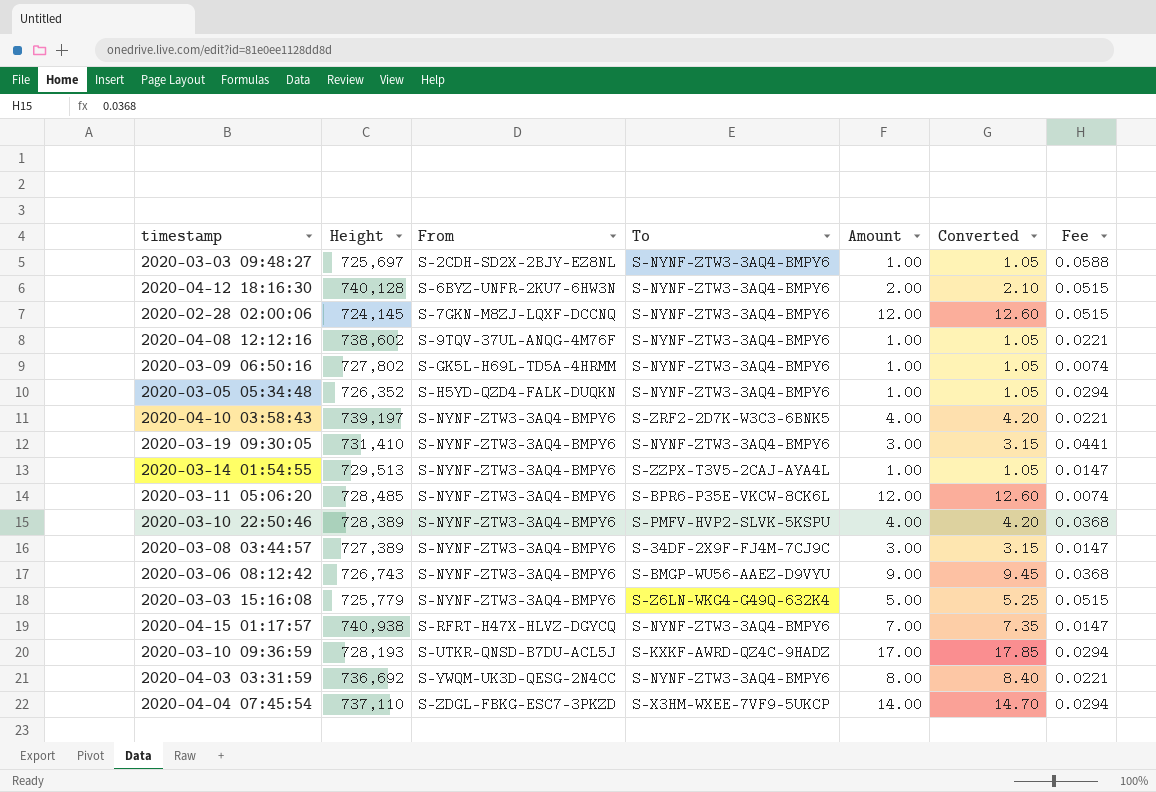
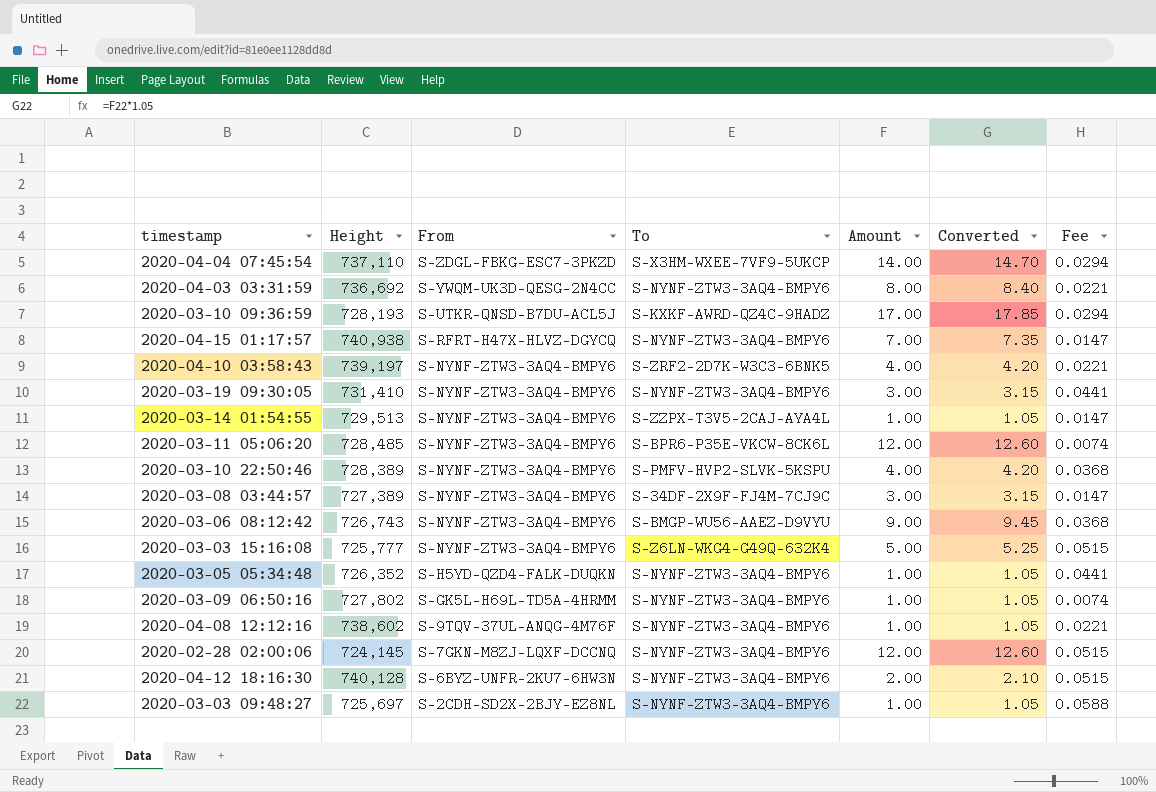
row order: From ascending -> From descending
2020-03-03 15:16:08 | Height: 725,779 -> 725,777
2020-03-05 05:34:48 | Fee: 0.0294 -> 0.0441

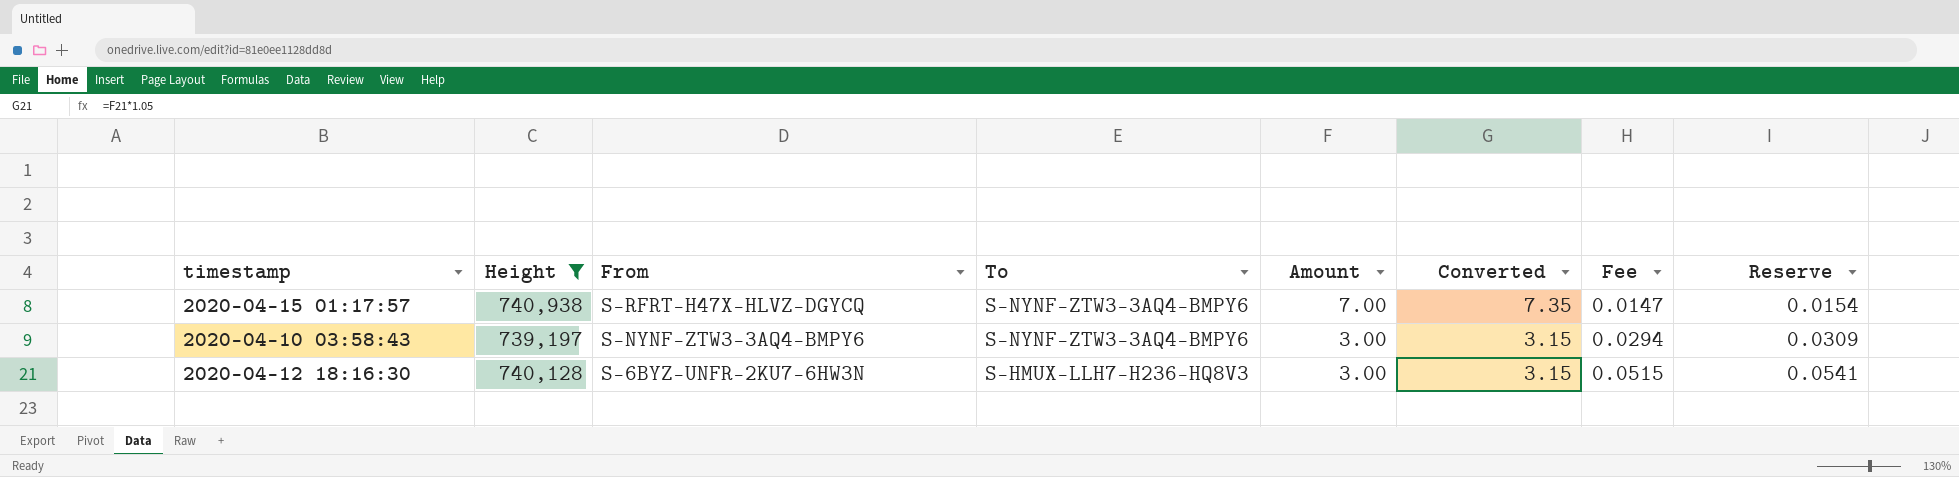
filter: none -> Height >= 739,197
column Reserve | formula: none -> [Fee] * 1.05
2020-04-10 03:58:43 | To: S-ZRF2-2D7K-W3C3-6BNK5 -> S-NYNF-ZTW3-3AQ4-BMPY6
2020-04-10 03:58:43 | Amount: 4.00 -> 3.00
2020-04-10 03:58:43 | Converted: 4.20 -> 3.15
2020-04-10 03:58:43 | Fee: 0.0221 -> 0.0294
2020-04-12 18:16:30 | To: S-NYNF-ZTW3-3AQ4-BMPY6 -> S-HMUX-LLH7-H236-HQ8V3
2020-04-12 18:16:30 | Amount: 2.00 -> 3.00
2020-04-12 18:16:30 | Converted: 2.10 -> 3.15

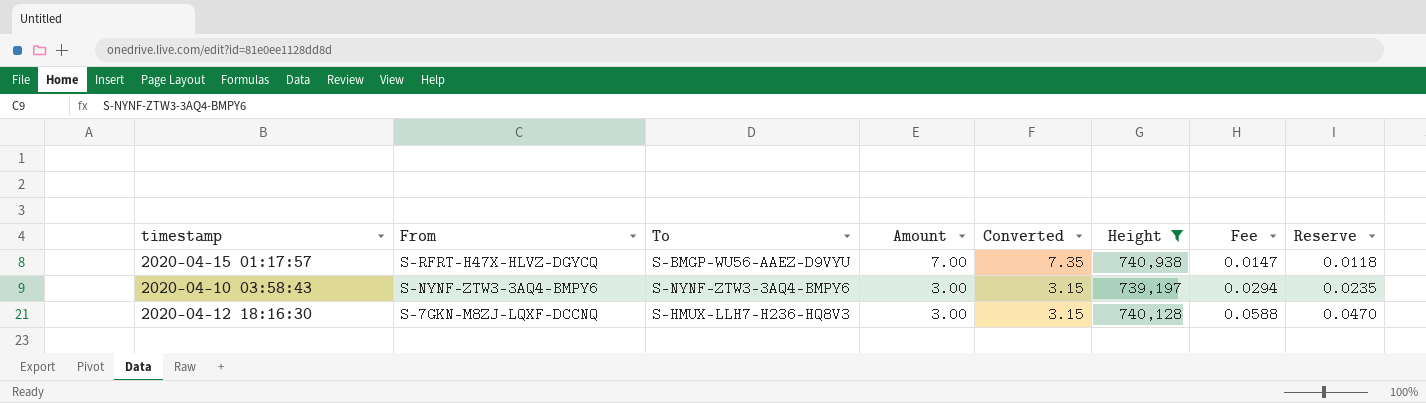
column Height | position: 2 -> 6
column Reserve | formula: [Fee] * 1.05 -> [Fee] * 0.8
2020-04-15 01:17:57 | To: S-NYNF-ZTW3-3AQ4-BMPY6 -> S-BMGP-WU56-AAEZ-D9VYU
2020-04-12 18:16:30 | From: S-6BYZ-UNFR-2KU7-6HW3N -> S-7GKN-M8ZJ-LQXF-DCCNQ
2020-04-12 18:16:30 | Fee: 0.0515 -> 0.0588

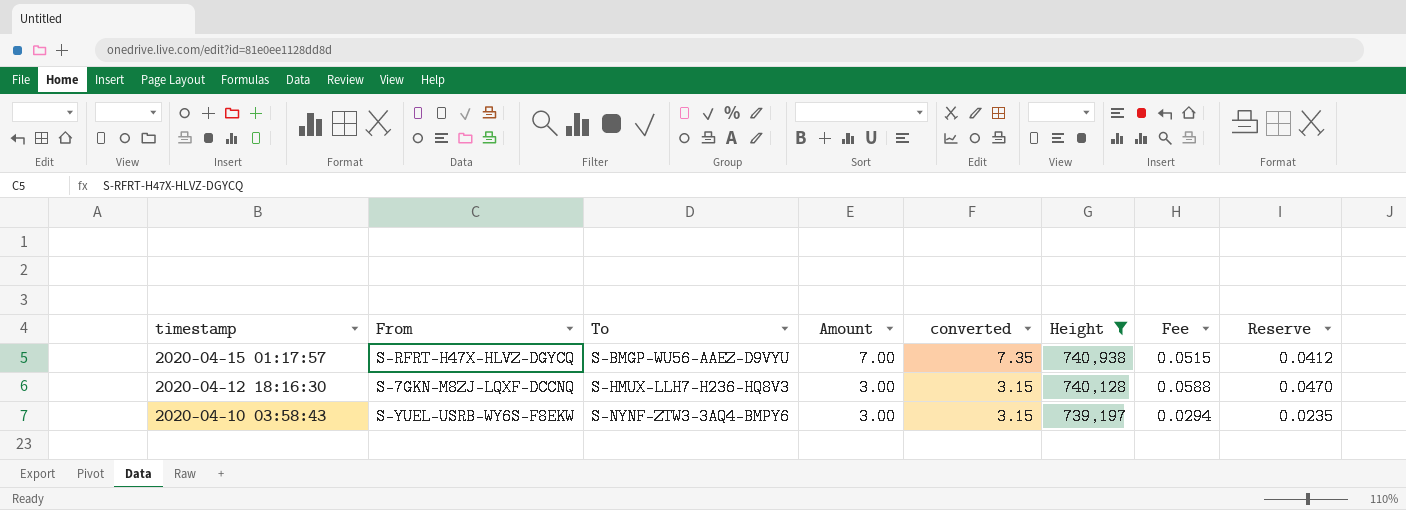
row order: From descending -> timestamp descending
column name: Converted -> converted
2020-04-15 01:17:57 | Fee: 0.0147 -> 0.0515
2020-04-15 01:17:57 | Reserve: 0.0118 -> 0.0412
2020-04-10 03:58:43 | From: S-NYNF-ZTW3-3AQ4-BMPY6 -> S-YUEL-USRB-WY6S-F8EKW

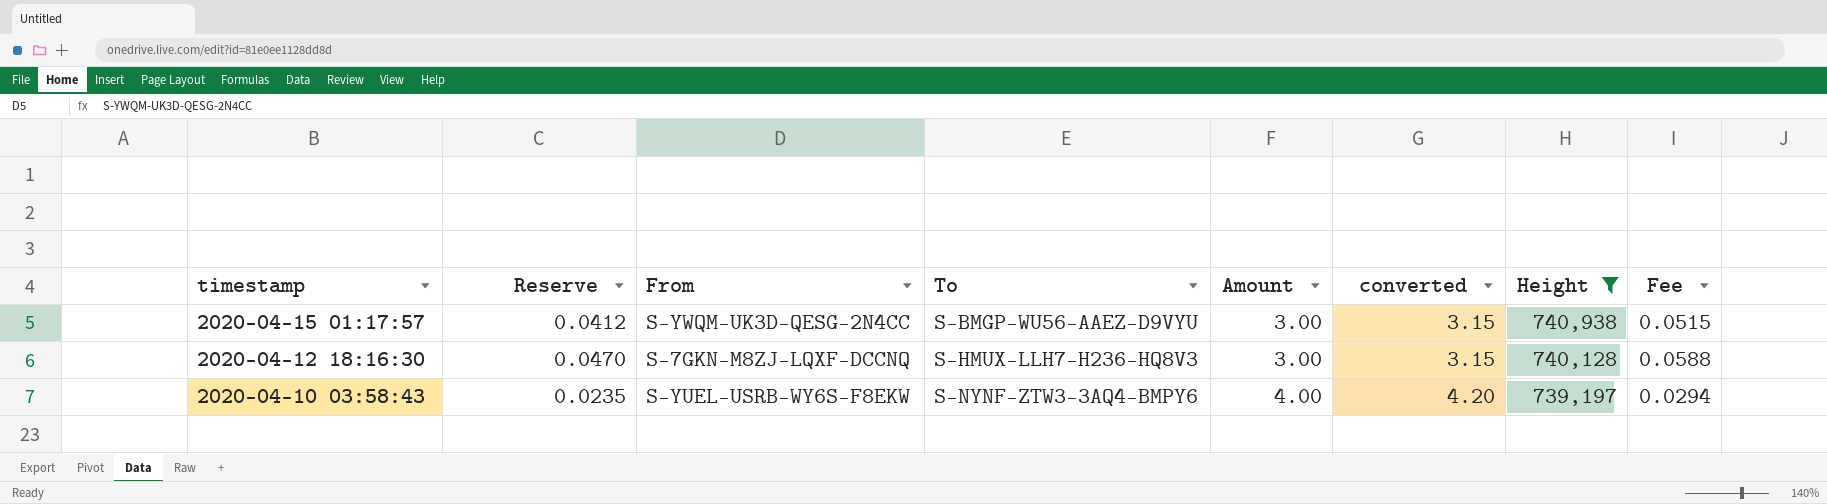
column Reserve | position: 8 -> 2
2020-04-15 01:17:57 | From: S-RFRT-H47X-HLVZ-DGYCQ -> S-YWQM-UK3D-QESG-2N4CC
2020-04-15 01:17:57 | Amount: 7.00 -> 3.00
2020-04-15 01:17:57 | converted: 7.35 -> 3.15
2020-04-10 03:58:43 | Amount: 3.00 -> 4.00
2020-04-10 03:58:43 | converted: 3.15 -> 4.20

